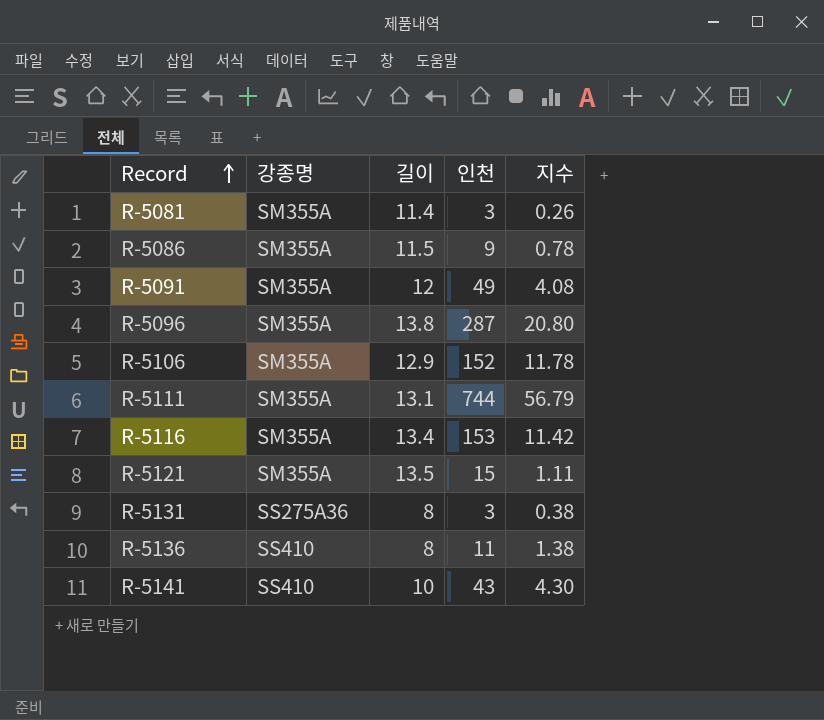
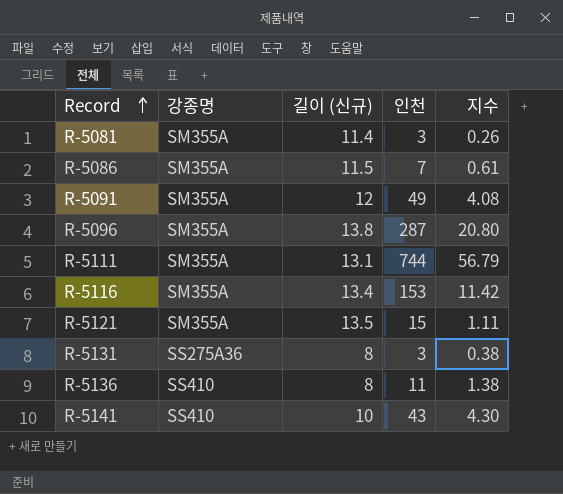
column name: 길이 -> 길이 (신규)
row R-5106: SM355A | 12.9 | 152 | 11.78 -> none
R-5086 | 인천: 9 -> 7
R-5086 | 지수: 0.78 -> 0.61

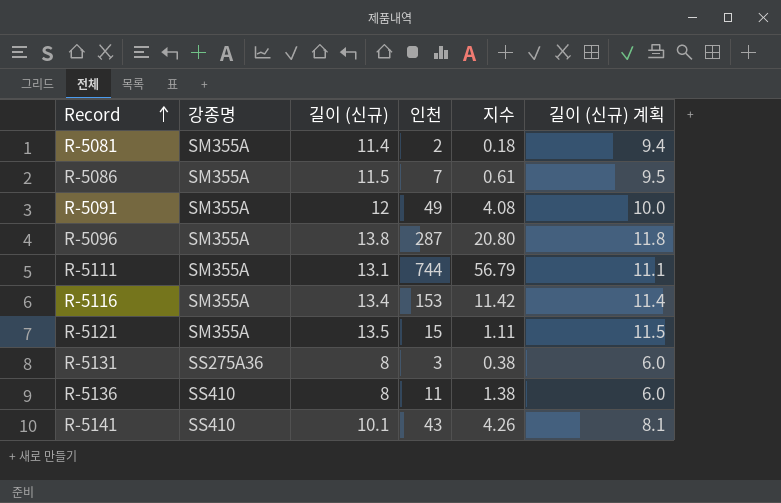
column 길이 (신규) 계획 | formula: none -> [길이 (신규)] - 2
R-5081 | 인천: 3 -> 2
R-5081 | 지수: 0.26 -> 0.18
R-5141 | 길이 (신규): 10 -> 10.1
R-5141 | 지수: 4.30 -> 4.26

